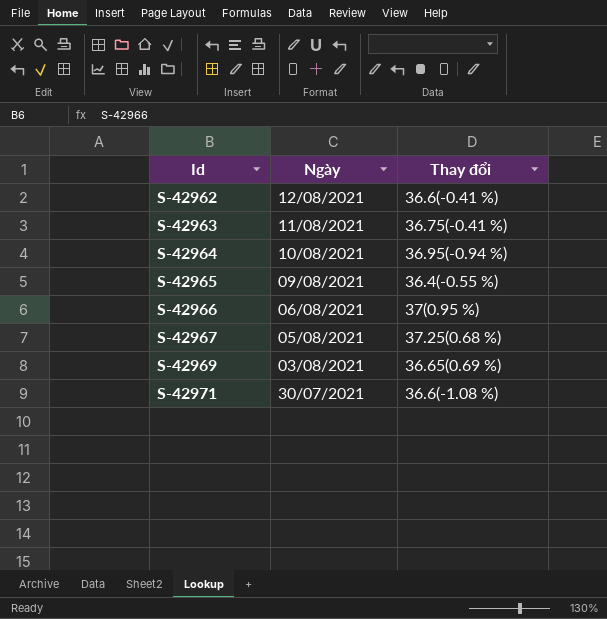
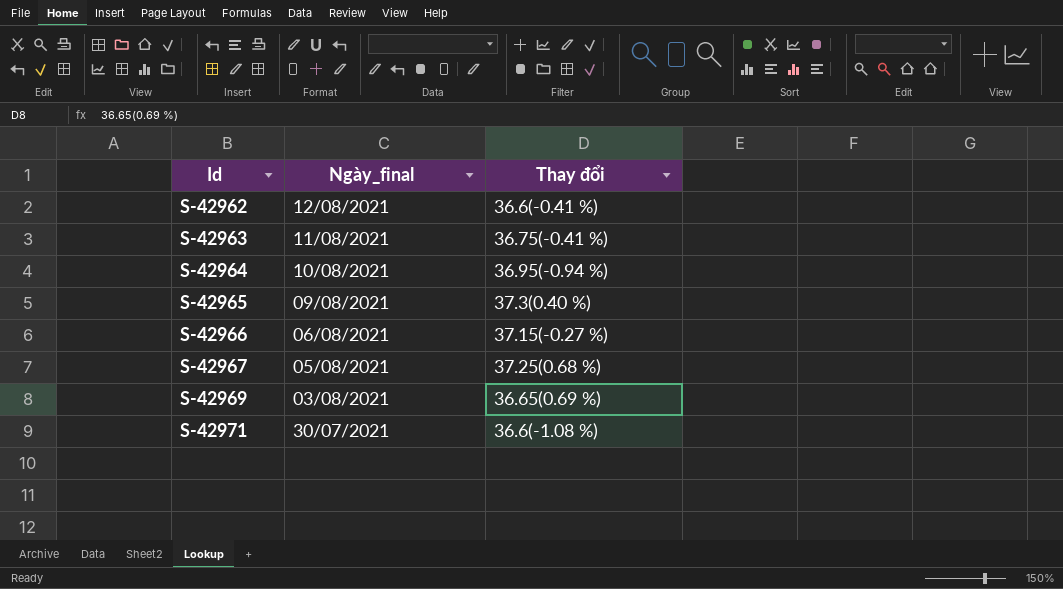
column name: Ngày -> Ngày_final
S-42965 | Thay đổi: 36.4(-0.55 %) -> 37.3(0.40 %)
S-42966 | Thay đổi: 37(0.95 %) -> 37.15(-0.27 %)

